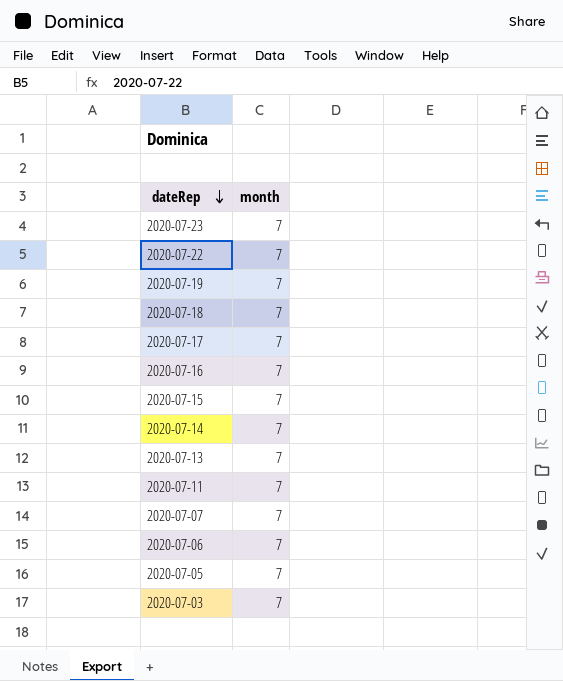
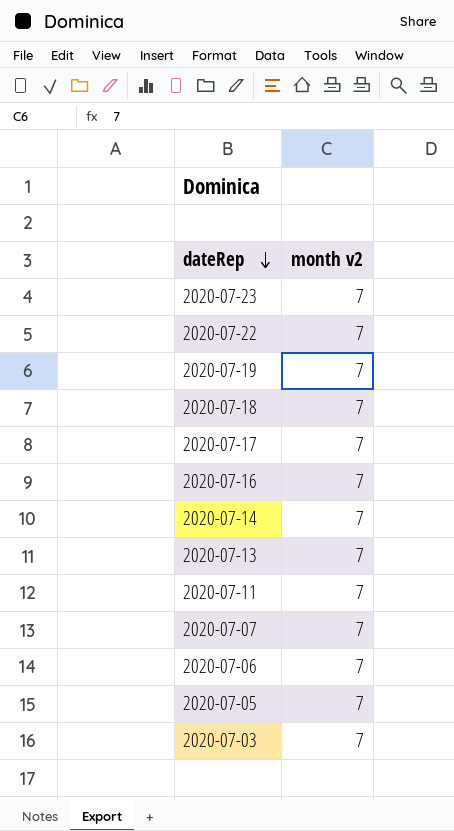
column name: month -> month v2
row 2020-07-15: 7 -> none

